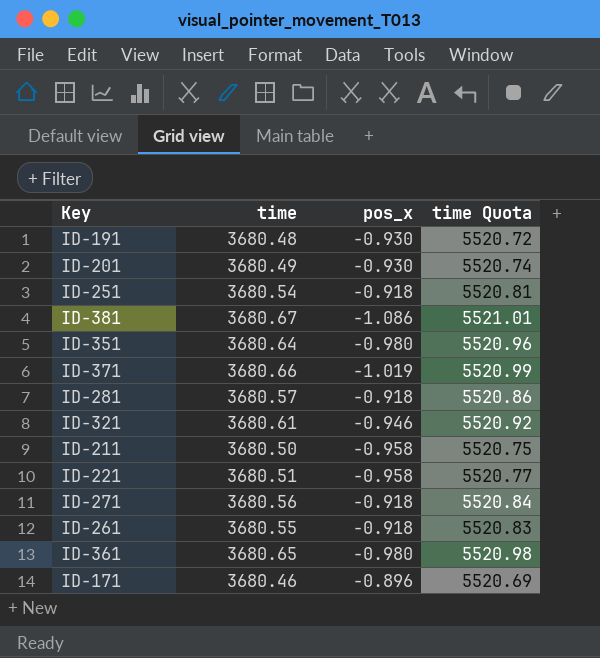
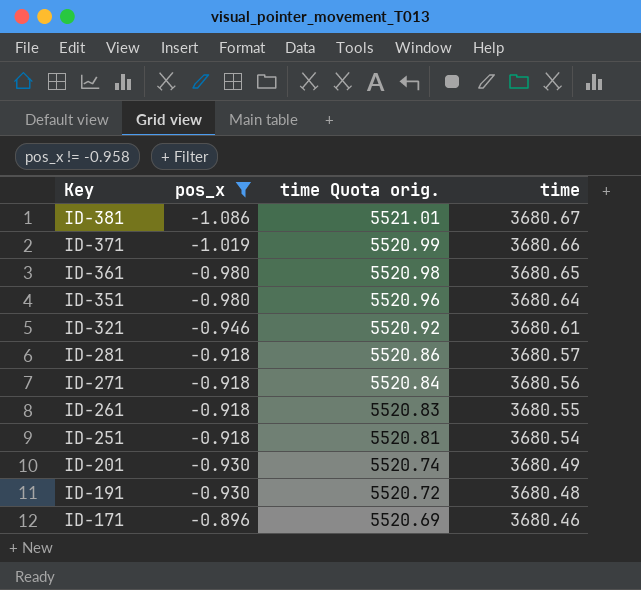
filter: none -> pos_x != -0.958
row order: none -> Key descending
column name: time Quota -> time Quota orig.
column time | position: 2 -> 4

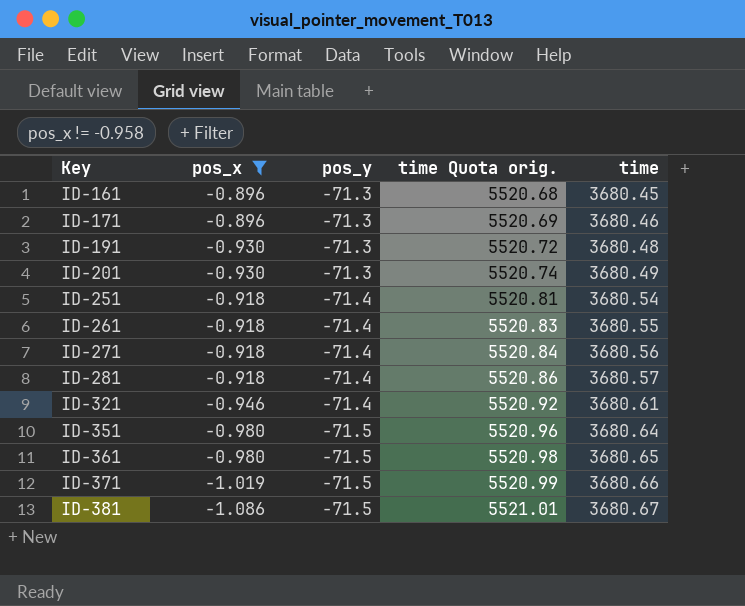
row order: Key descending -> Key ascending
column pos_y | position: none -> 3
row ID-161: none -> -0.896 | -71.3 | 5520.68 | 3680.45

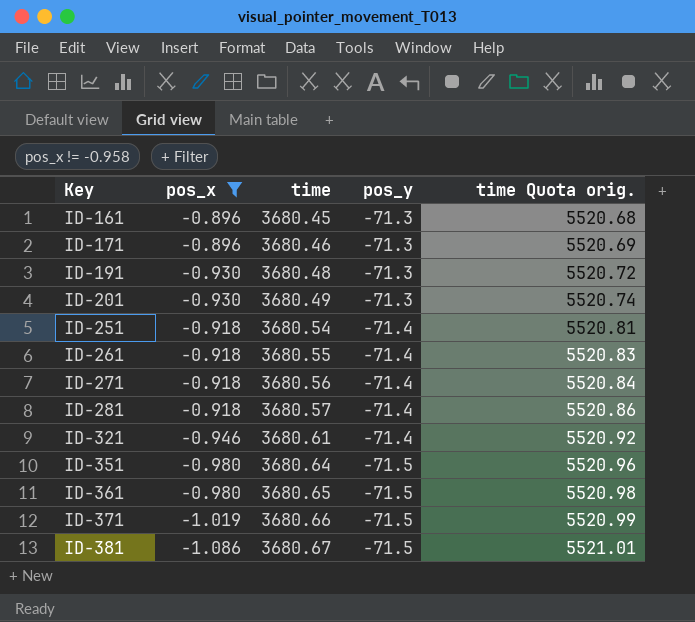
column time | position: 5 -> 3

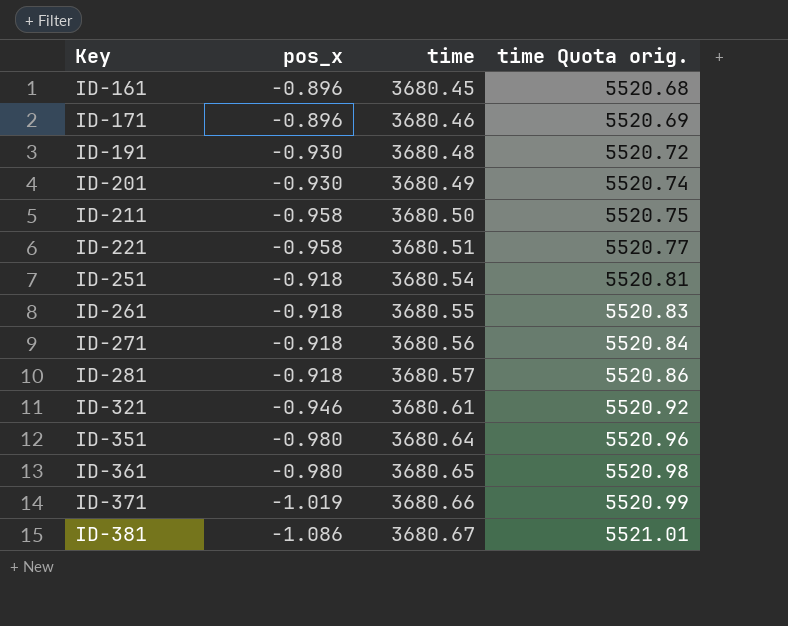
filter: pos_x != -0.958 -> none
column pos_y | position: 4 -> none

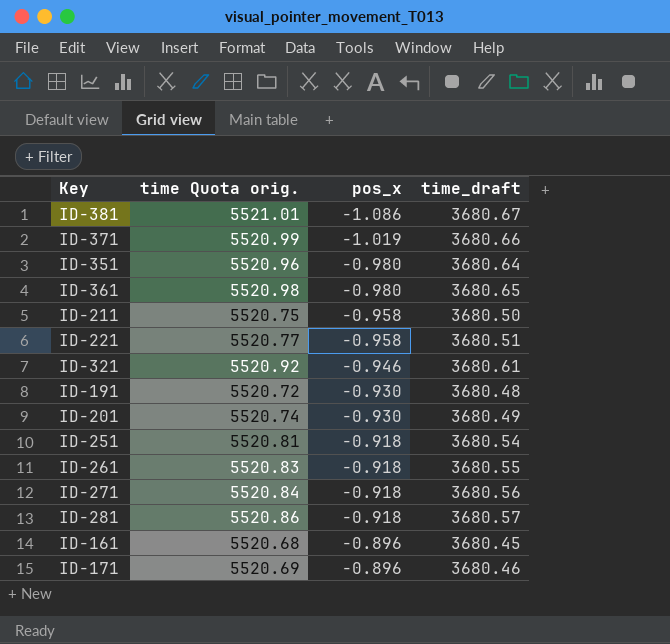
row order: Key ascending -> pos_x ascending
column time Quota orig. | position: 4 -> 2
column name: time -> time_draft

